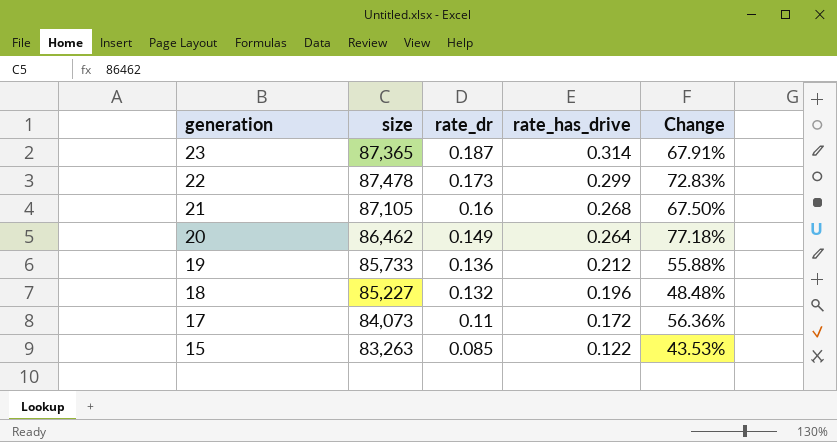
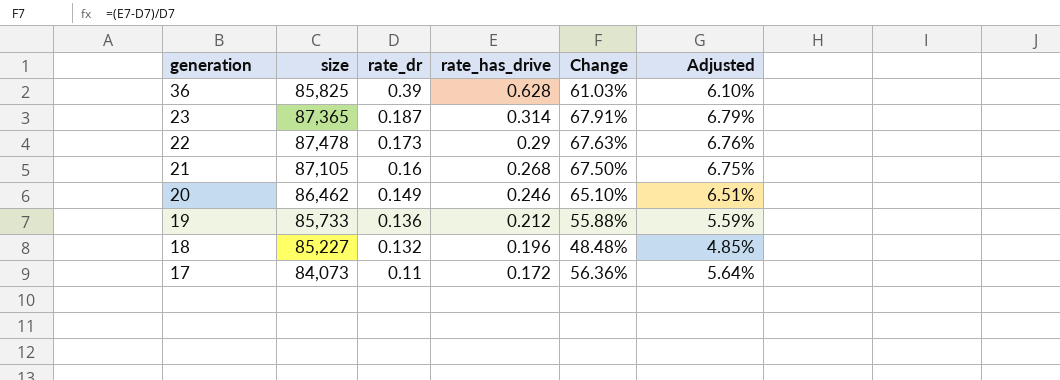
column Adjusted | formula: none -> [Change] * 0.1
row 15: 83,263 | 0.085 | 0.122 | 43.53% -> none
row 36: none -> 85,825 | 0.39 | 0.628 | 61.03% | 6.10%
22 | rate_has_drive: 0.299 -> 0.29
22 | Change: 72.83% -> 67.63%
20 | rate_has_drive: 0.264 -> 0.246
20 | Change: 77.18% -> 65.10%

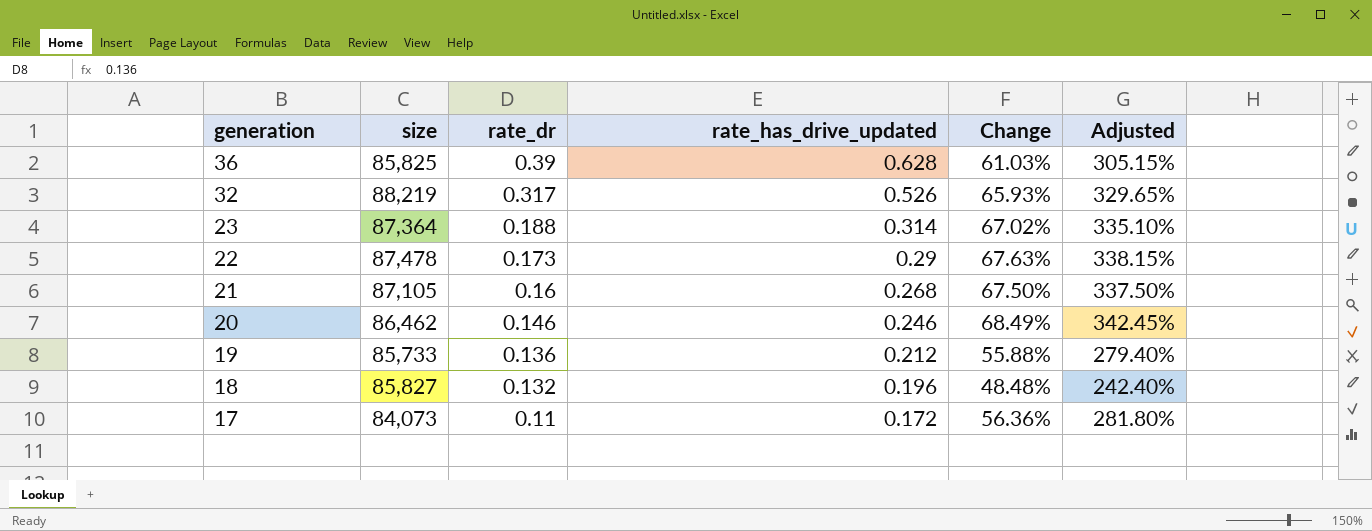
column name: rate_has_drive -> rate_has_drive_updated
column Adjusted | formula: [Change] * 0.1 -> [Change] * 5
row 32: none -> 88,219 | 0.317 | 0.526 | 65.93% | 329.65%
23 | size: 87,365 -> 87,364
23 | rate_dr: 0.187 -> 0.188
23 | Change: 67.91% -> 67.02%
20 | rate_dr: 0.149 -> 0.146
20 | Change: 65.10% -> 68.49%
18 | size: 85,227 -> 85,827

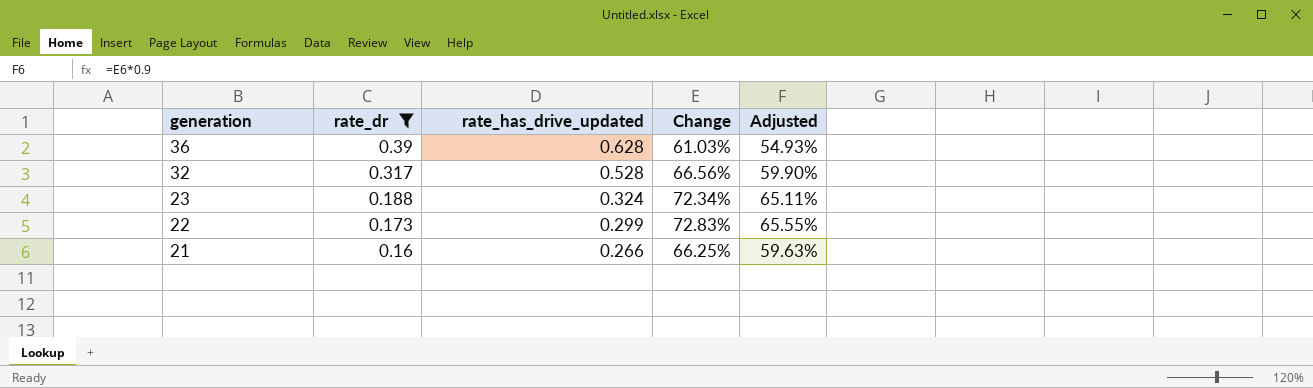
filter: none -> rate_dr >= 0.16
column size | position: 2 -> none
column Adjusted | formula: [Change] * 5 -> [Change] * 0.9
32 | rate_has_drive_updated: 0.526 -> 0.528
32 | Change: 65.93% -> 66.56%
23 | rate_has_drive_updated: 0.314 -> 0.324
23 | Change: 67.02% -> 72.34%
22 | rate_has_drive_updated: 0.29 -> 0.299
22 | Change: 67.63% -> 72.83%
21 | rate_has_drive_updated: 0.268 -> 0.266
21 | Change: 67.50% -> 66.25%

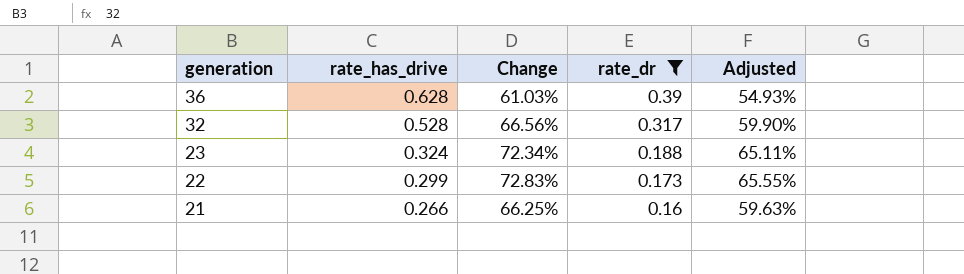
column name: rate_has_drive_updated -> rate_has_drive
column rate_dr | position: 2 -> 4

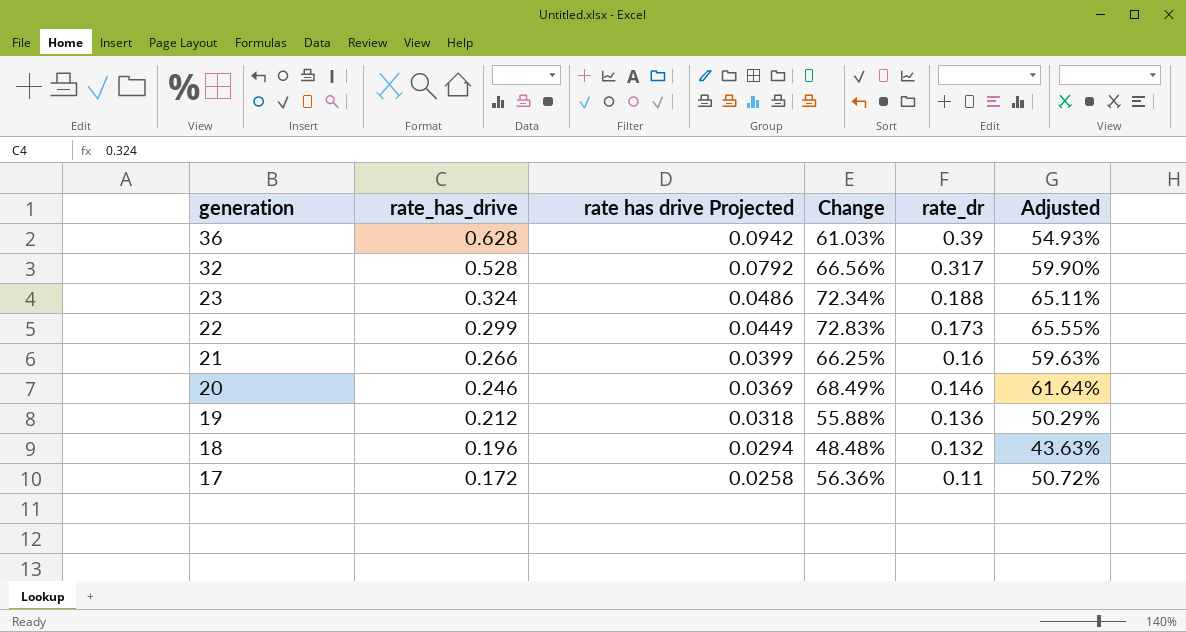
filter: rate_dr >= 0.16 -> none
column rate has drive Projected | formula: none -> [rate_has_drive] * 0.15

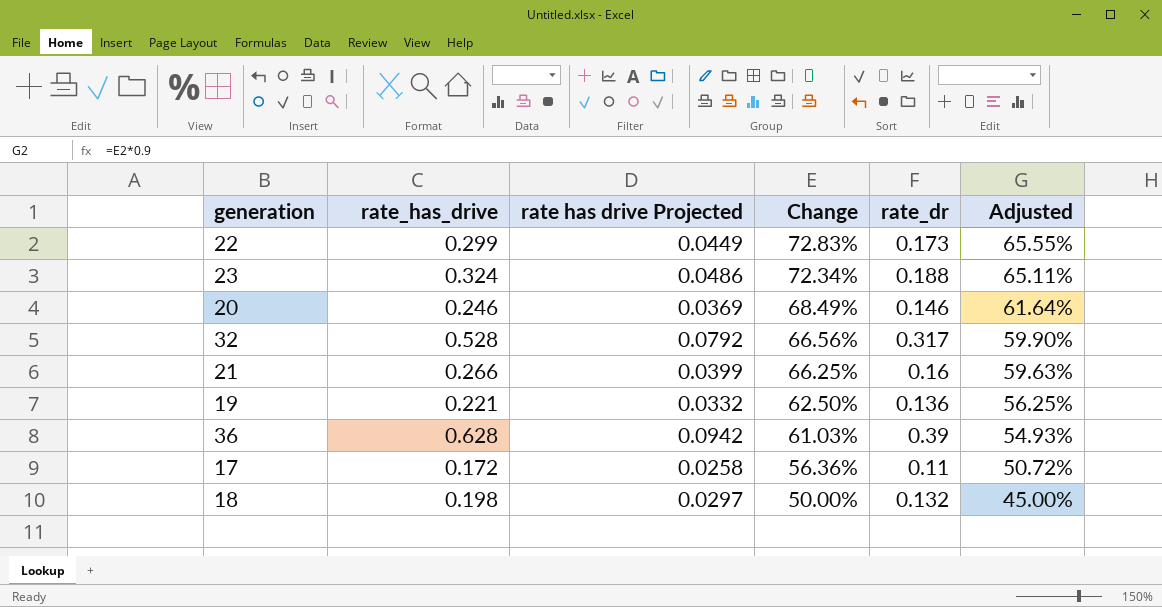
row order: generation descending -> Change descending
19 | rate_has_drive: 0.212 -> 0.221
19 | rate has drive Projected: 0.0318 -> 0.0332
19 | Change: 55.88% -> 62.50%
19 | Adjusted: 50.29% -> 56.25%
18 | rate_has_drive: 0.196 -> 0.198
18 | rate has drive Projected: 0.0294 -> 0.0297
18 | Change: 48.48% -> 50.00%
18 | Adjusted: 43.63% -> 45.00%

